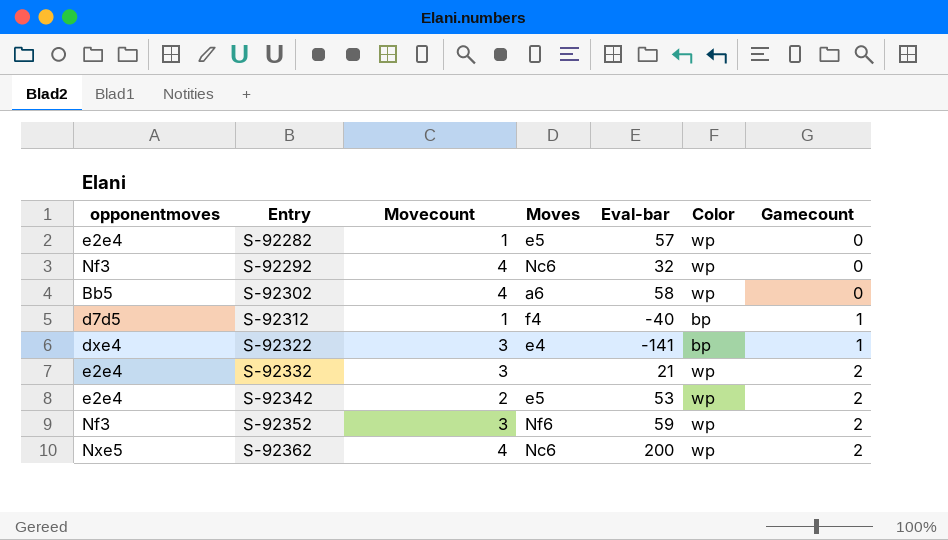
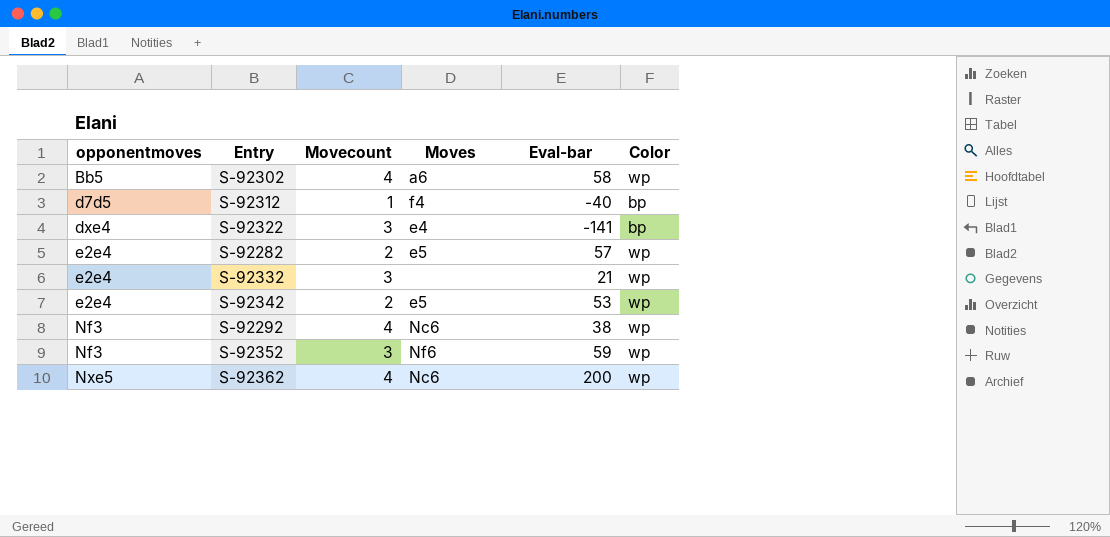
row order: Entry ascending -> opponentmoves ascending
column Gamecount | position: 7 -> none
S-92282 | Movecount: 1 -> 2
S-92292 | Eval-bar: 32 -> 38

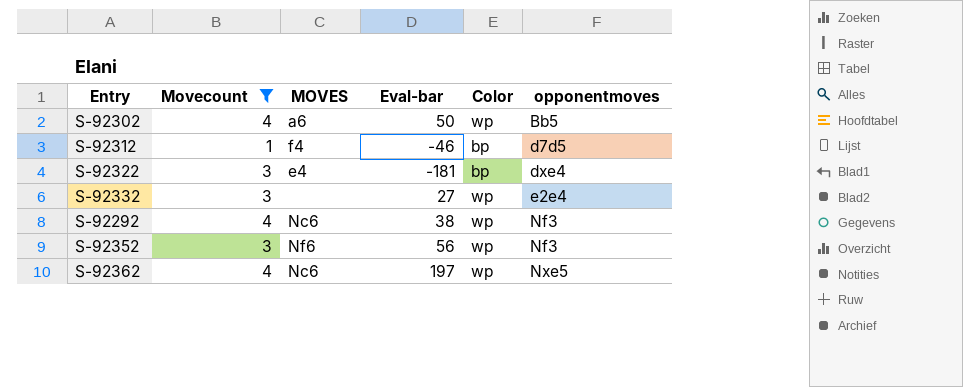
filter: none -> Movecount != 2
column name: Moves -> MOVES
column opponentmoves | position: 1 -> 6
S-92302 | Eval-bar: 58 -> 50
S-92312 | Eval-bar: -40 -> -46
S-92322 | Eval-bar: -141 -> -181
S-92332 | Eval-bar: 21 -> 27
S-92352 | Eval-bar: 59 -> 56
S-92362 | Eval-bar: 200 -> 197

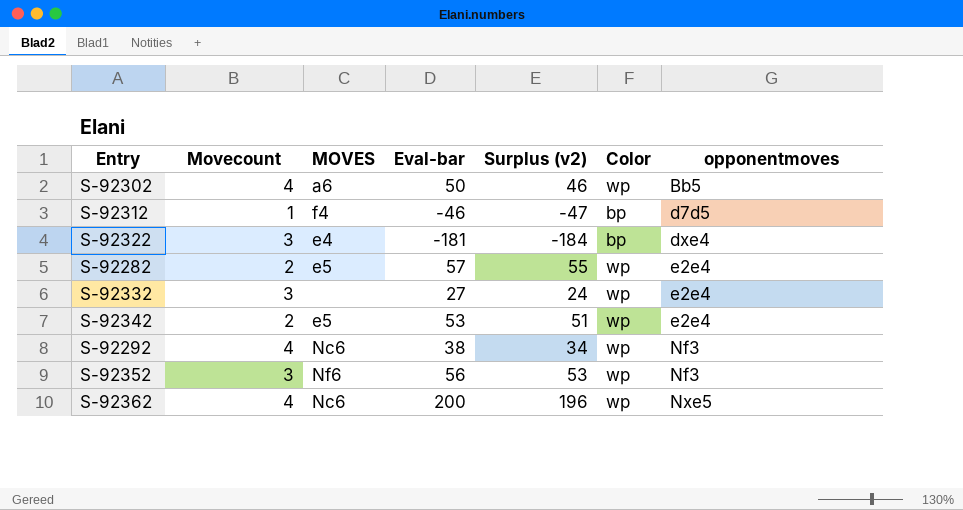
filter: Movecount != 2 -> none
column Surplus (v2) | formula: none -> [Eval-bar] - [Movecount]
S-92362 | Eval-bar: 197 -> 200

